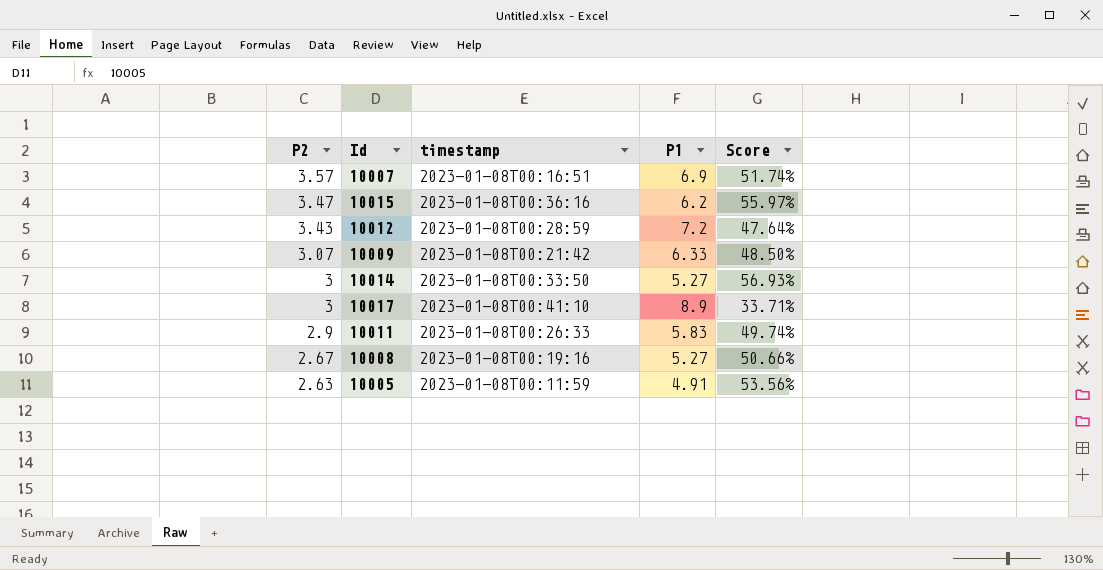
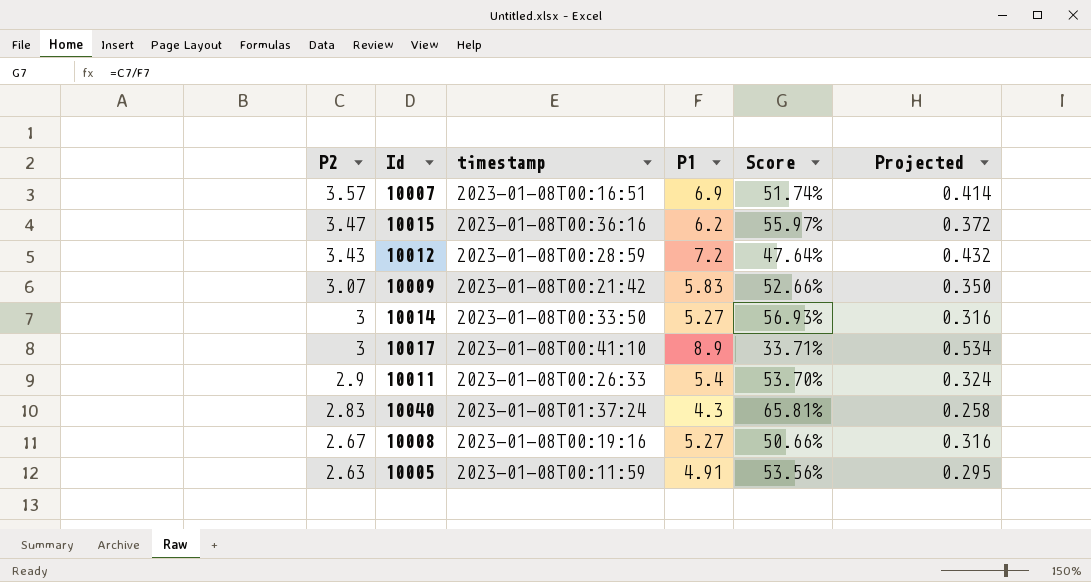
column Projected | formula: none -> [P1] * 0.06
10009 | P1: 6.33 -> 5.83
10009 | Score: 48.50% -> 52.66%
10011 | P1: 5.83 -> 5.4
10011 | Score: 49.74% -> 53.70%
row 10040: none -> 2.83 | 2023-01-08T01:37:24 | 4.3 | 65.81% | 0.258

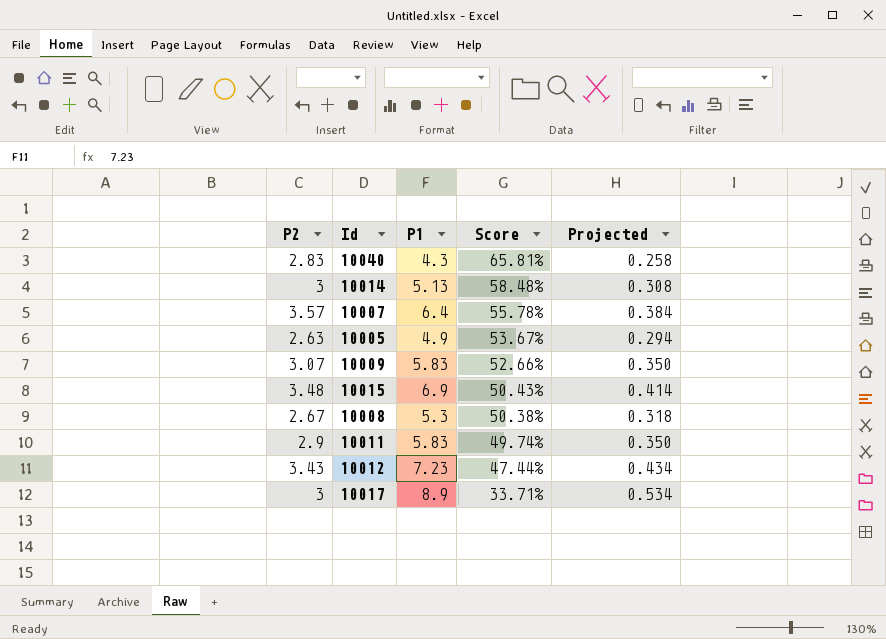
row order: P2 descending -> Score descending
column timestamp | position: 3 -> none
10014 | P1: 5.27 -> 5.13
10014 | Score: 56.93% -> 58.48%
10014 | Projected: 0.316 -> 0.308
10007 | P1: 6.9 -> 6.4
10007 | Score: 51.74% -> 55.78%
10007 | Projected: 0.414 -> 0.384
10005 | P1: 4.91 -> 4.9
10005 | Score: 53.56% -> 53.67%
10005 | Projected: 0.295 -> 0.294
10015 | P2: 3.47 -> 3.48
10015 | P1: 6.2 -> 6.9
10015 | Score: 55.97% -> 50.43%
10015 | Projected: 0.372 -> 0.414
10008 | P1: 5.27 -> 5.3
10008 | Score: 50.66% -> 50.38%
10008 | Projected: 0.316 -> 0.318
10011 | P1: 5.4 -> 5.83
10011 | Score: 53.70% -> 49.74%
10011 | Projected: 0.324 -> 0.350
10012 | P1: 7.2 -> 7.23
10012 | Score: 47.64% -> 47.44%
10012 | Projected: 0.432 -> 0.434

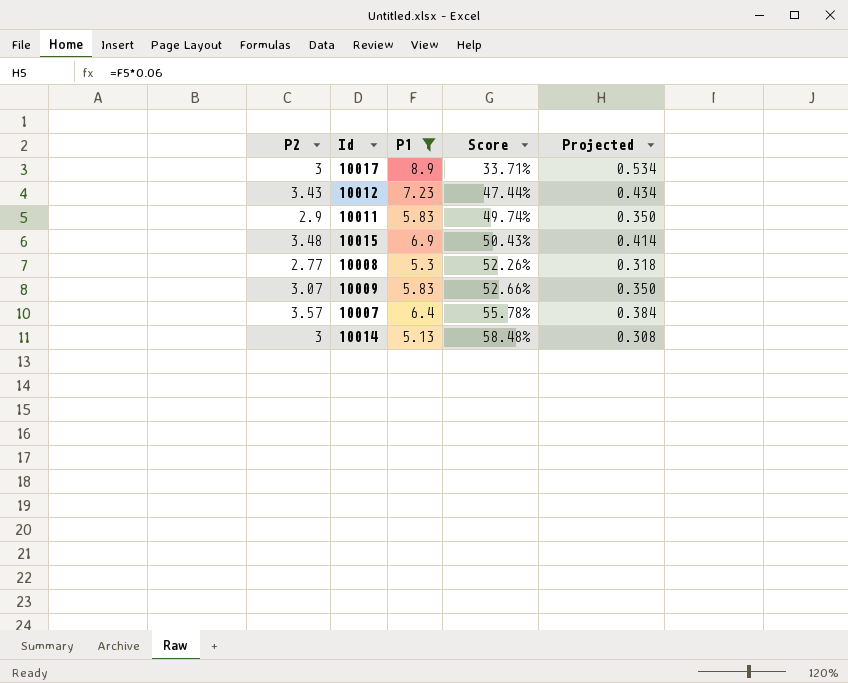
filter: none -> P1 >= 5.13
row order: Score descending -> Score ascending
10008 | P2: 2.67 -> 2.77
10008 | Score: 50.38% -> 52.26%

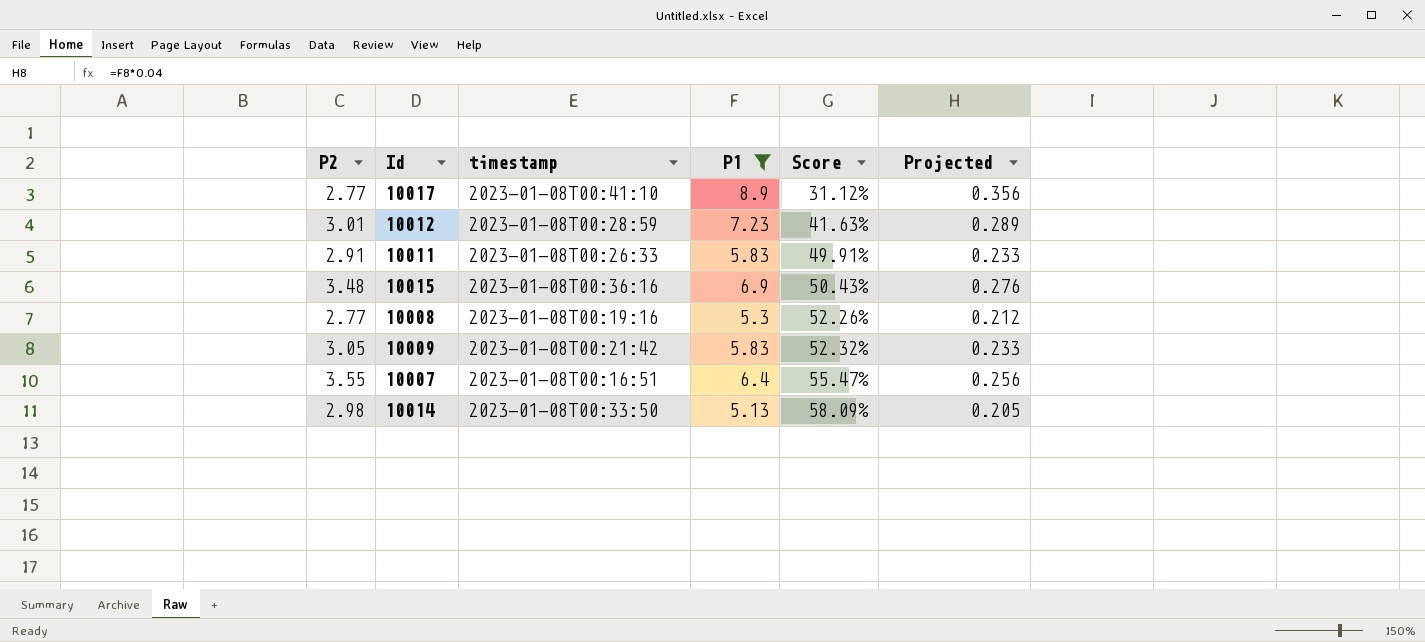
column timestamp | position: none -> 3
column Projected | formula: [P1] * 0.06 -> [P1] * 0.04
10017 | P2: 3 -> 2.77
10017 | Score: 33.71% -> 31.12%
10012 | P2: 3.43 -> 3.01
10012 | Score: 47.44% -> 41.63%
10011 | P2: 2.9 -> 2.91
10011 | Score: 49.74% -> 49.91%
10009 | P2: 3.07 -> 3.05
10009 | Score: 52.66% -> 52.32%
10007 | P2: 3.57 -> 3.55
10007 | Score: 55.78% -> 55.47%
10014 | P2: 3 -> 2.98
10014 | Score: 58.48% -> 58.09%

